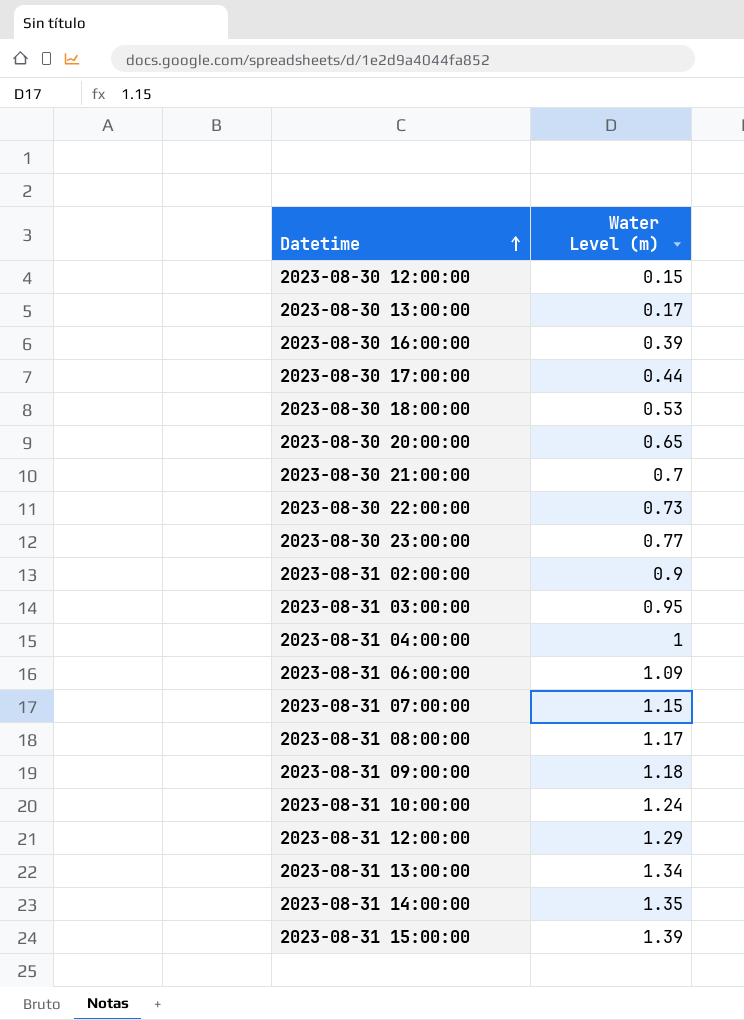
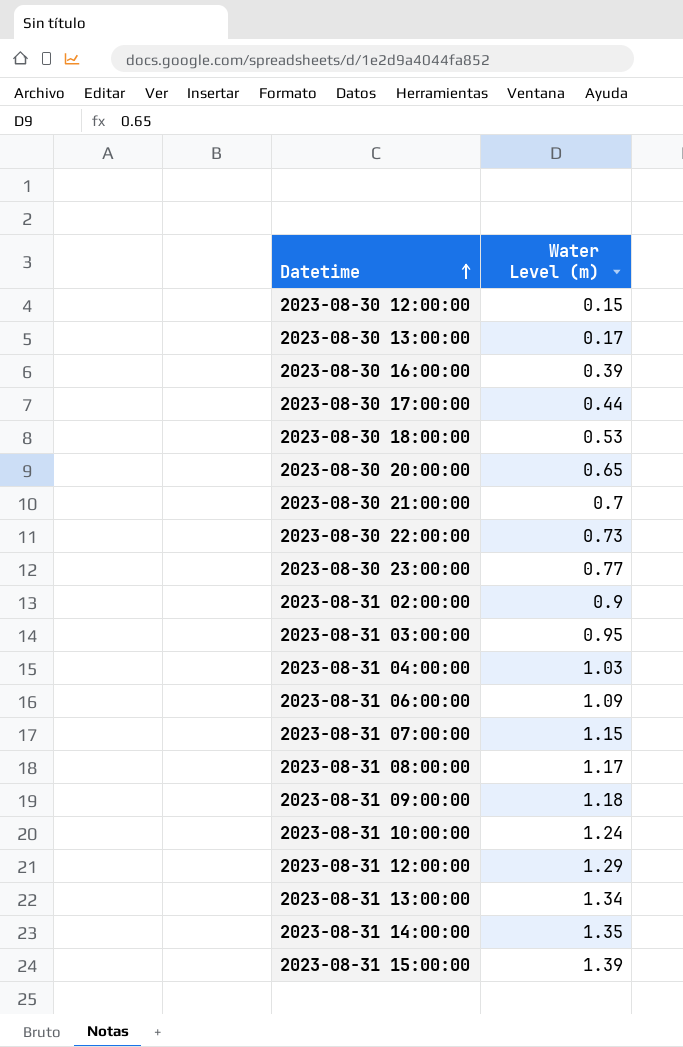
2023-08-31 04:00:00 | Water Level (m): 1 -> 1.03

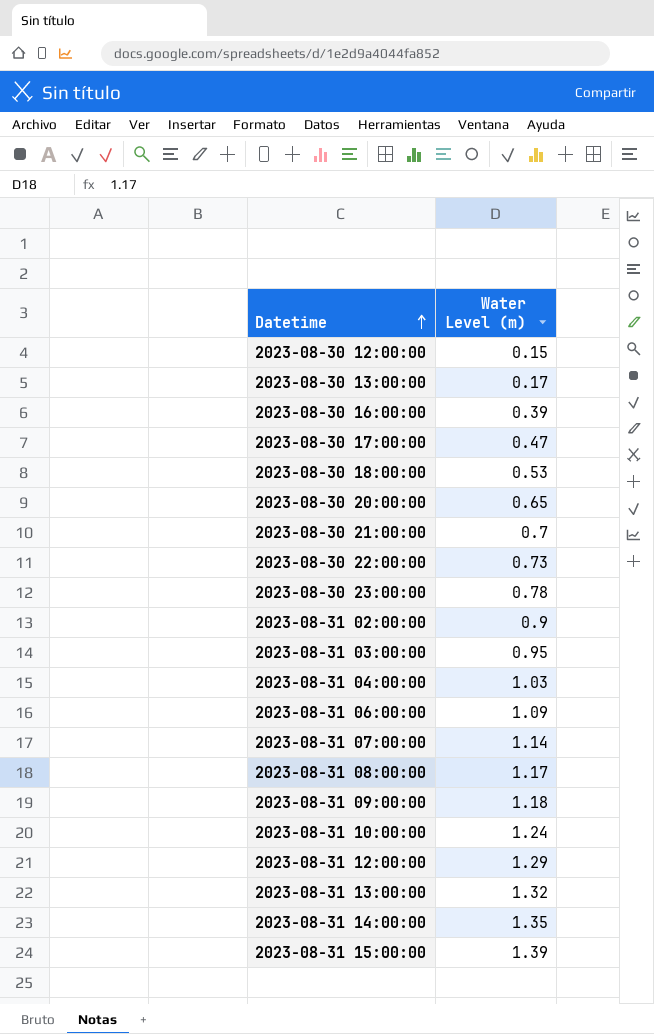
2023-08-30 17:00:00 | Water Level (m): 0.44 -> 0.47
2023-08-30 23:00:00 | Water Level (m): 0.77 -> 0.78
2023-08-31 07:00:00 | Water Level (m): 1.15 -> 1.14
2023-08-31 13:00:00 | Water Level (m): 1.34 -> 1.32

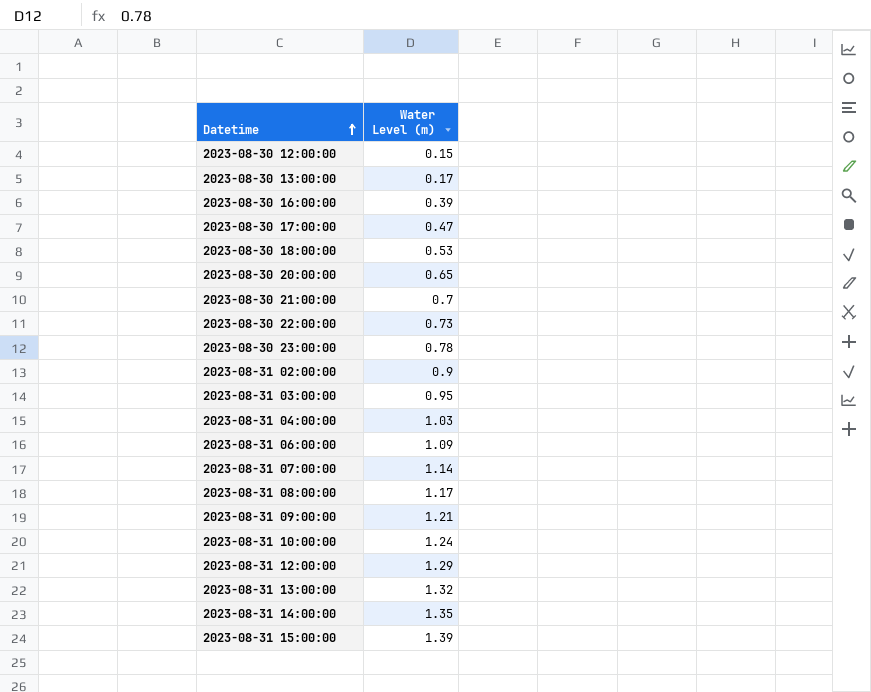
2023-08-31 09:00:00 | Water Level (m): 1.18 -> 1.21

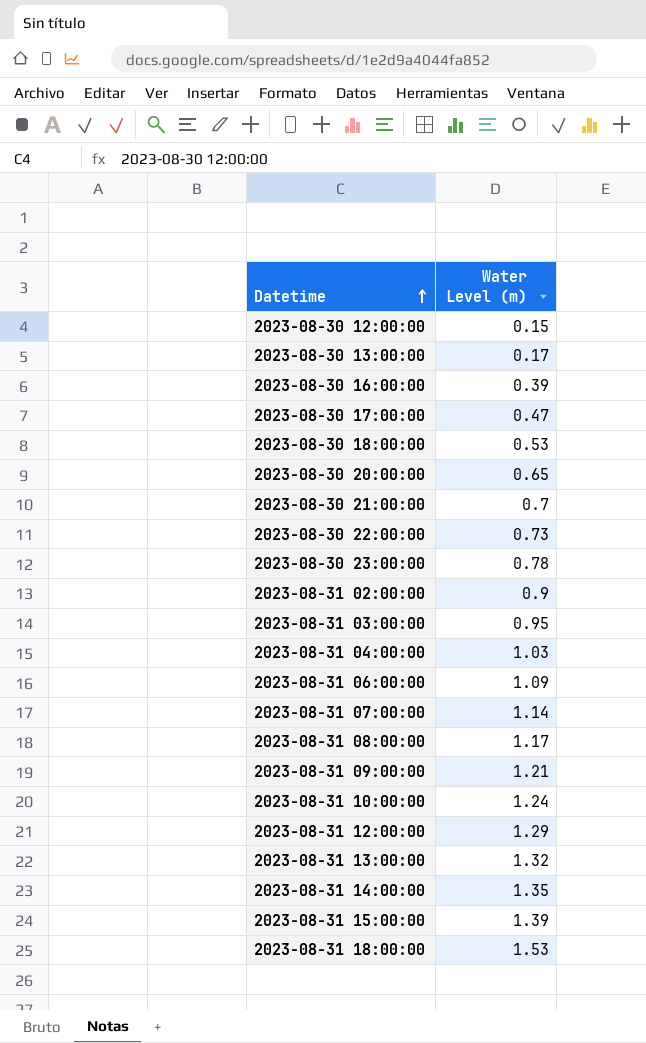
row 2023-08-31 18:00:00: none -> 1.53

